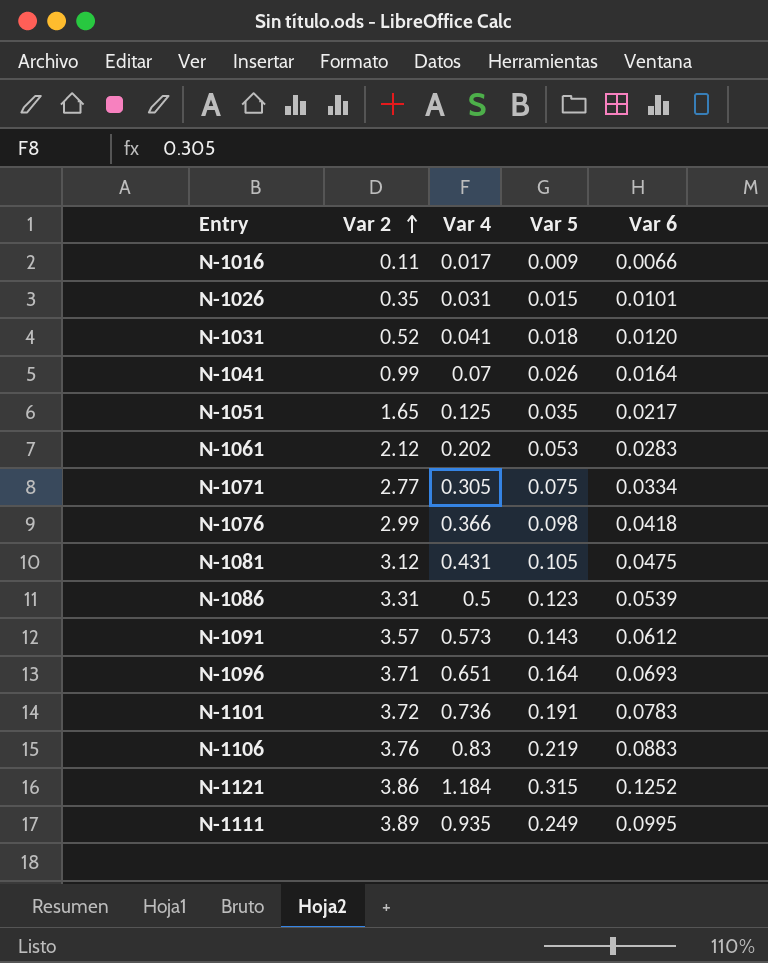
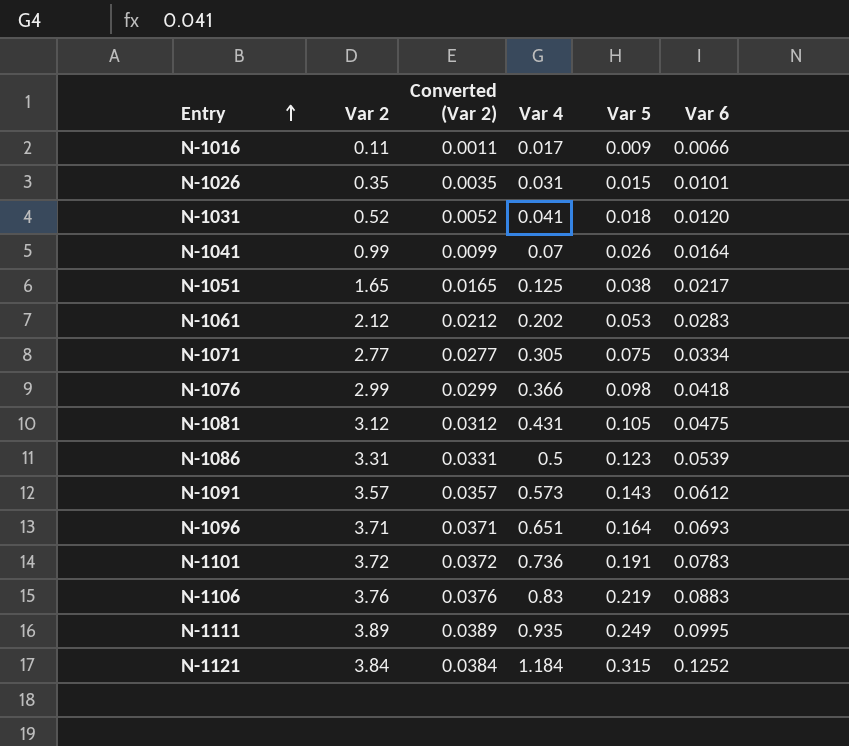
row order: Var 2 ascending -> Entry ascending
column Converted (Var 2) | formula: none -> [Var 2] * 0.01
N-1051 | Var 5: 0.035 -> 0.038
N-1121 | Var 2: 3.86 -> 3.84

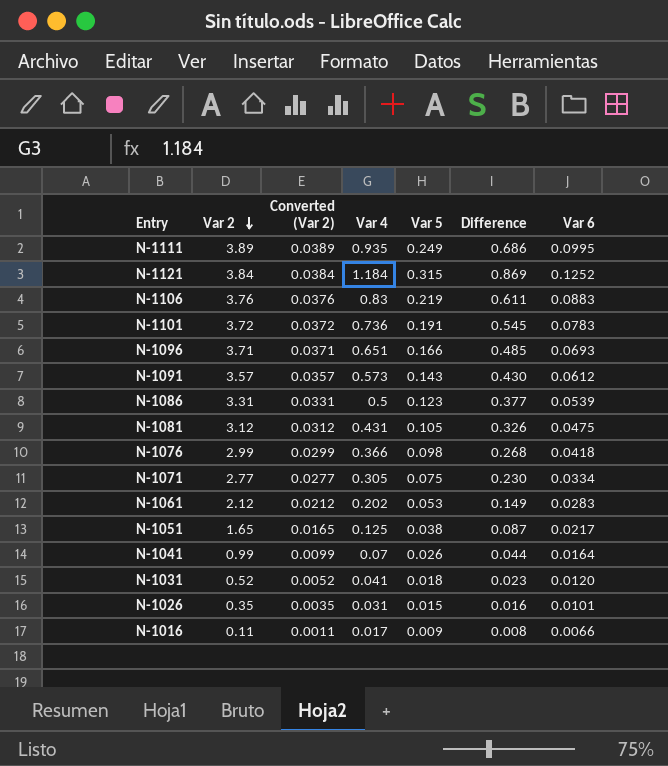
row order: Entry ascending -> Var 2 descending
column Difference | formula: none -> [Var 4] - [Var 5]
N-1096 | Var 5: 0.164 -> 0.166

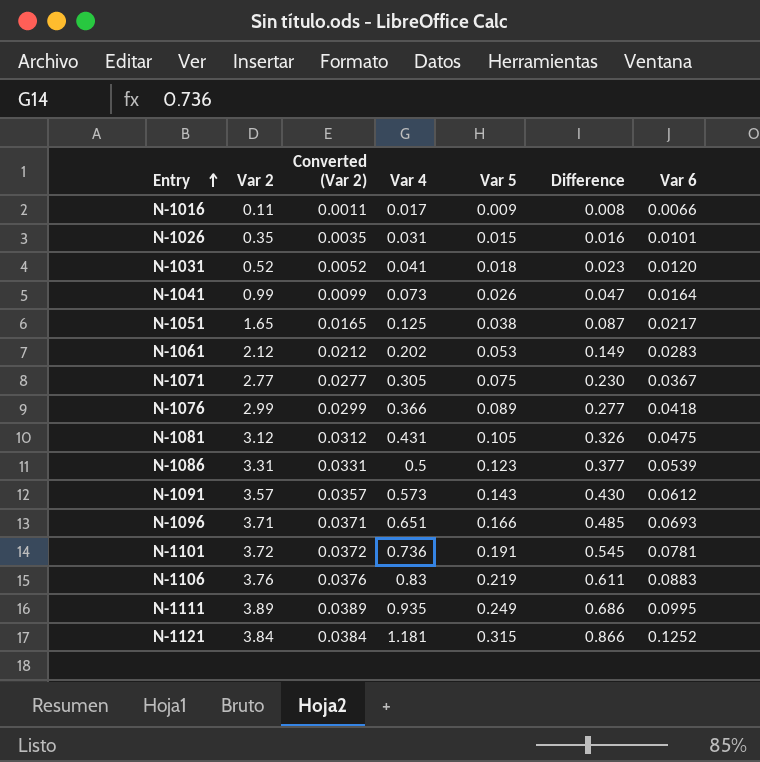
row order: Var 2 descending -> Entry ascending
N-1041 | Var 4: 0.07 -> 0.073
N-1041 | Difference: 0.044 -> 0.047
N-1071 | Var 6: 0.0334 -> 0.0367
N-1076 | Var 5: 0.098 -> 0.089
N-1076 | Difference: 0.268 -> 0.277
N-1101 | Var 6: 0.0783 -> 0.0781
N-1121 | Var 4: 1.184 -> 1.181
N-1121 | Difference: 0.869 -> 0.866

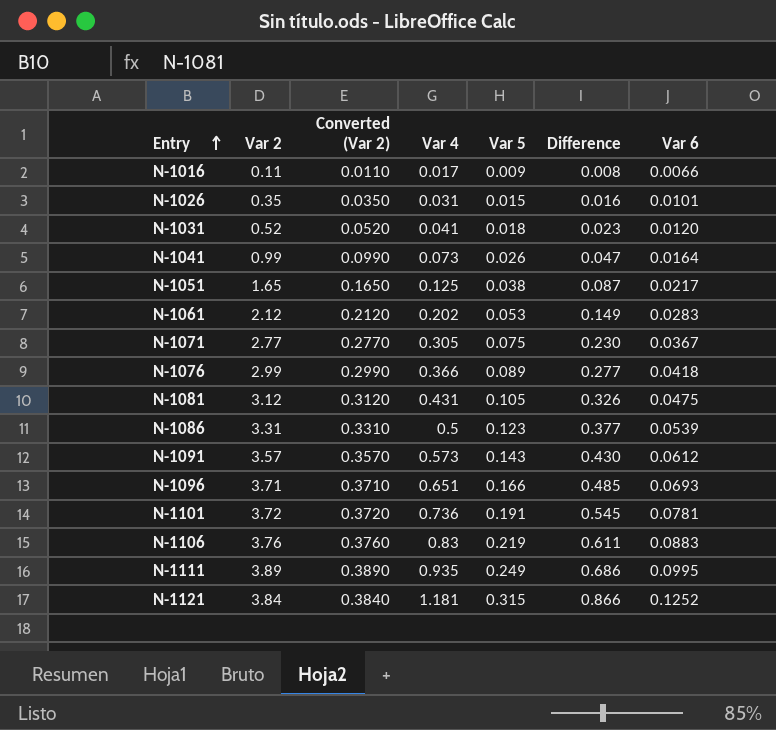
column Converted (Var 2) | formula: [Var 2] * 0.01 -> [Var 2] * 0.1

